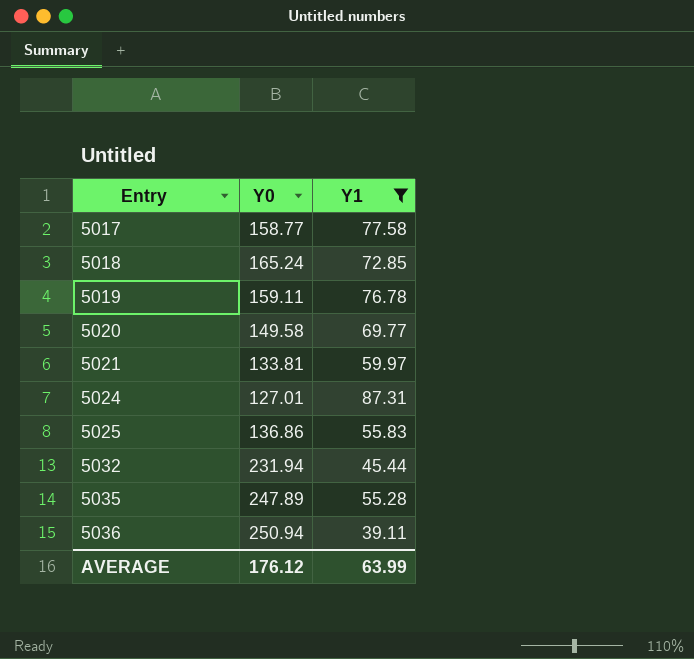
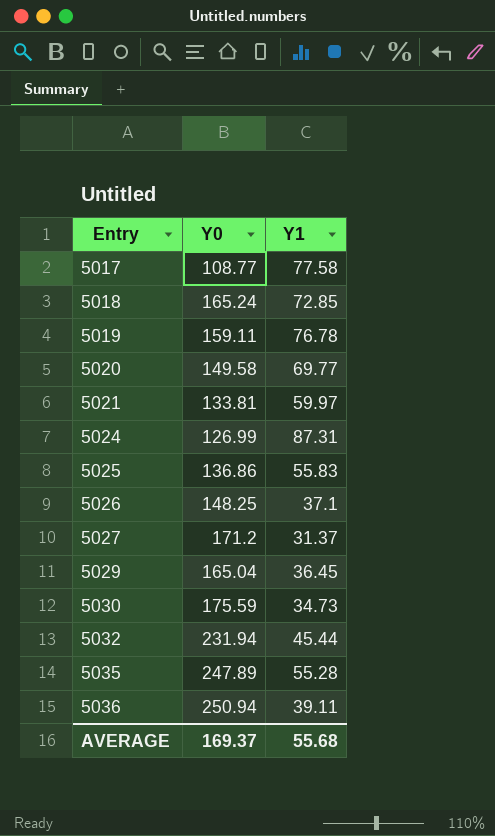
filter: Y1 >= 39.11 -> none
5017 | Y0: 158.77 -> 108.77
5024 | Y0: 127.01 -> 126.99
AVERAGE | Y0: 176.12 -> 169.37
AVERAGE | Y1: 63.99 -> 55.68

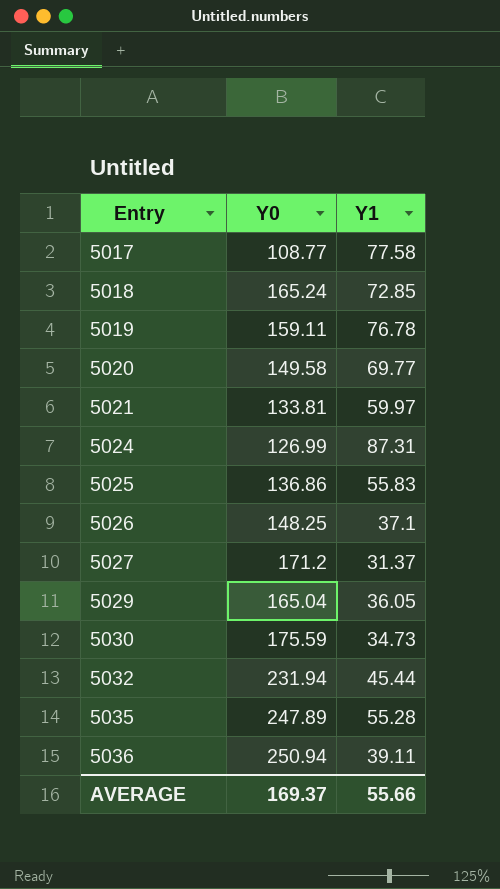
5029 | Y1: 36.45 -> 36.05
AVERAGE | Y1: 55.68 -> 55.66

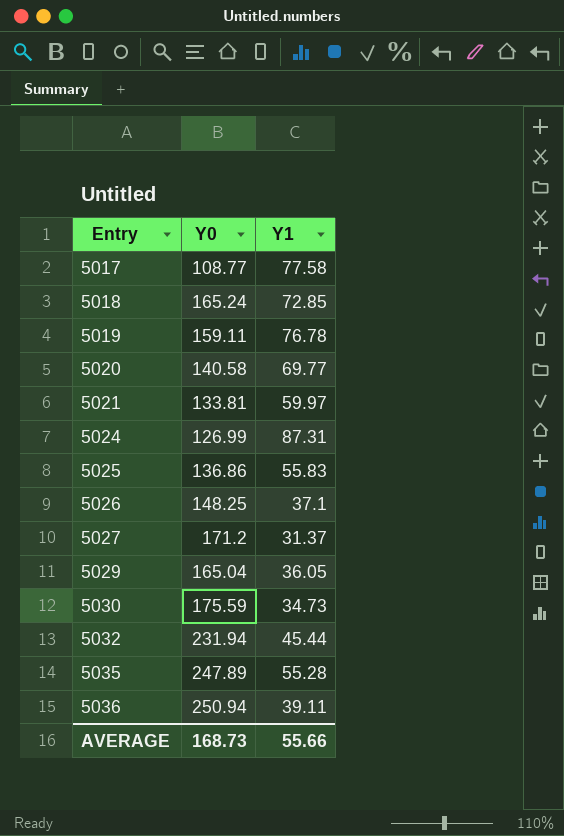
5020 | Y0: 149.58 -> 140.58
AVERAGE | Y0: 169.37 -> 168.73

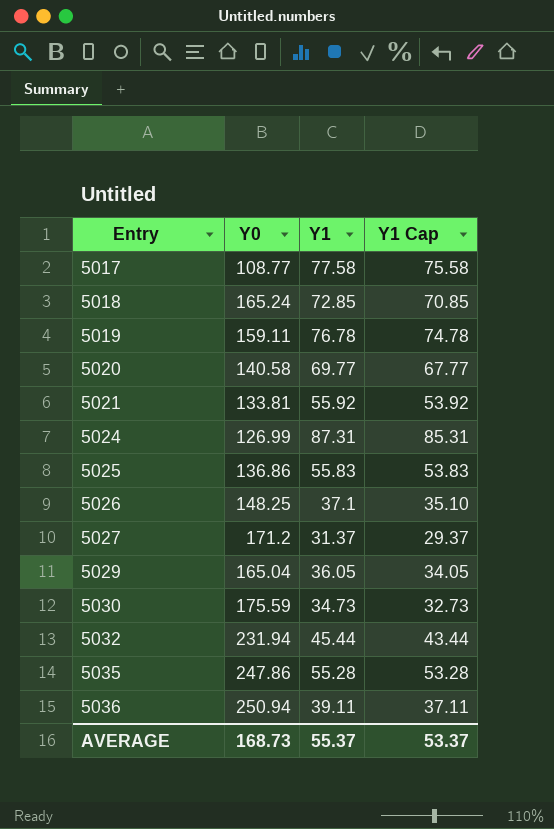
column Y1 Cap | formula: none -> [Y1] - 2
5021 | Y1: 59.97 -> 55.92
5035 | Y0: 247.89 -> 247.86
AVERAGE | Y1: 55.66 -> 55.37

